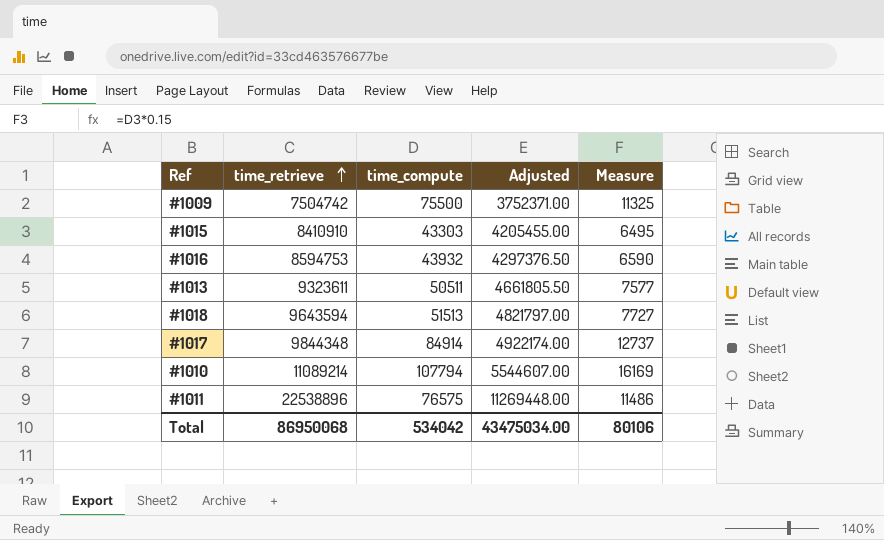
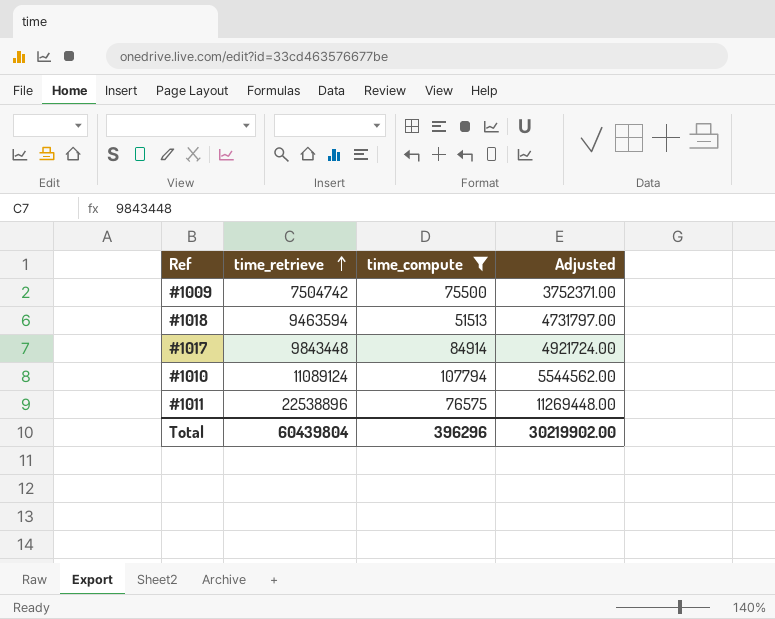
filter: none -> time_compute >= 51513
column Measure | formula: [time_compute] * 0.15 -> none
#1018 | time_retrieve: 9643594 -> 9463594
#1018 | Adjusted: 4821797.00 -> 4731797.00
#1017 | time_retrieve: 9844348 -> 9843448
#1017 | Adjusted: 4922174.00 -> 4921724.00
#1010 | time_retrieve: 11089214 -> 11089124
#1010 | Adjusted: 5544607.00 -> 5544562.00
Total | time_retrieve: 86950068 -> 60439804
Total | time_compute: 534042 -> 396296
Total | Adjusted: 43475034.00 -> 30219902.00

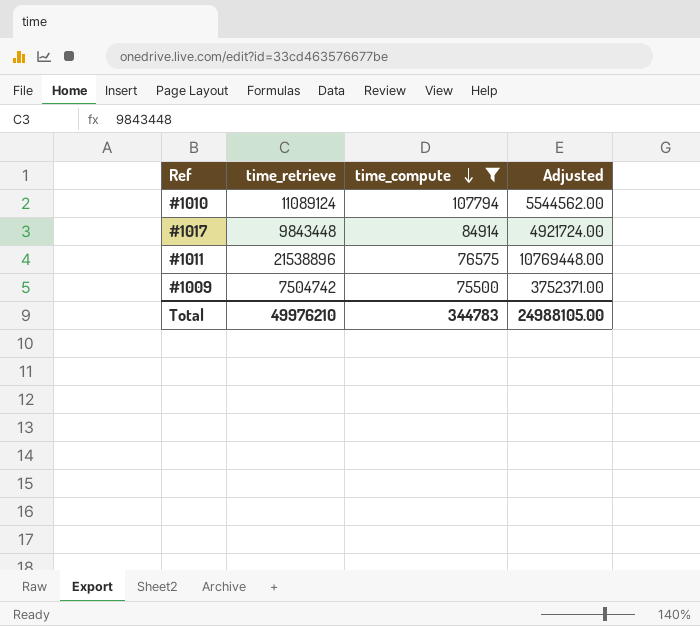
row order: time_retrieve ascending -> time_compute descending
row #1018: 9463594 | 51513 | 4731797.00 -> none
#1011 | time_retrieve: 22538896 -> 21538896
#1011 | Adjusted: 11269448.00 -> 10769448.00
Total | time_retrieve: 60439804 -> 49976210
Total | time_compute: 396296 -> 344783
Total | Adjusted: 30219902.00 -> 24988105.00

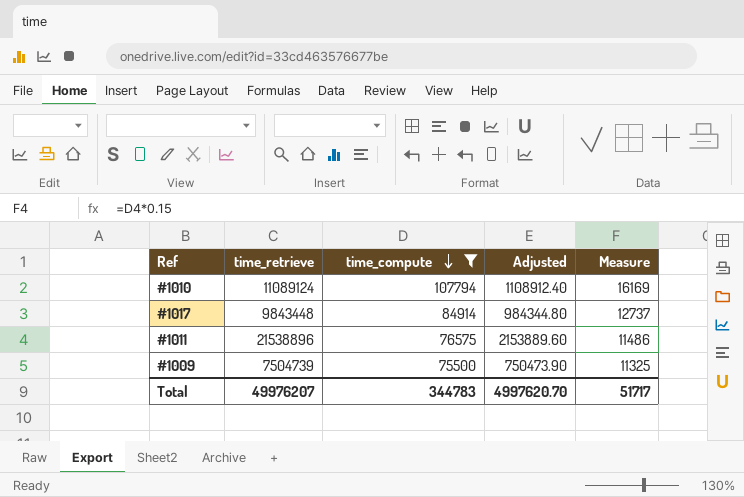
column Adjusted | formula: [time_retrieve] * 0.5 -> [time_retrieve] * 0.1
column Measure | formula: none -> [time_compute] * 0.15
#1009 | time_retrieve: 7504742 -> 7504739
Total | time_retrieve: 49976210 -> 49976207
Total | Adjusted: 24988105.00 -> 4997620.70

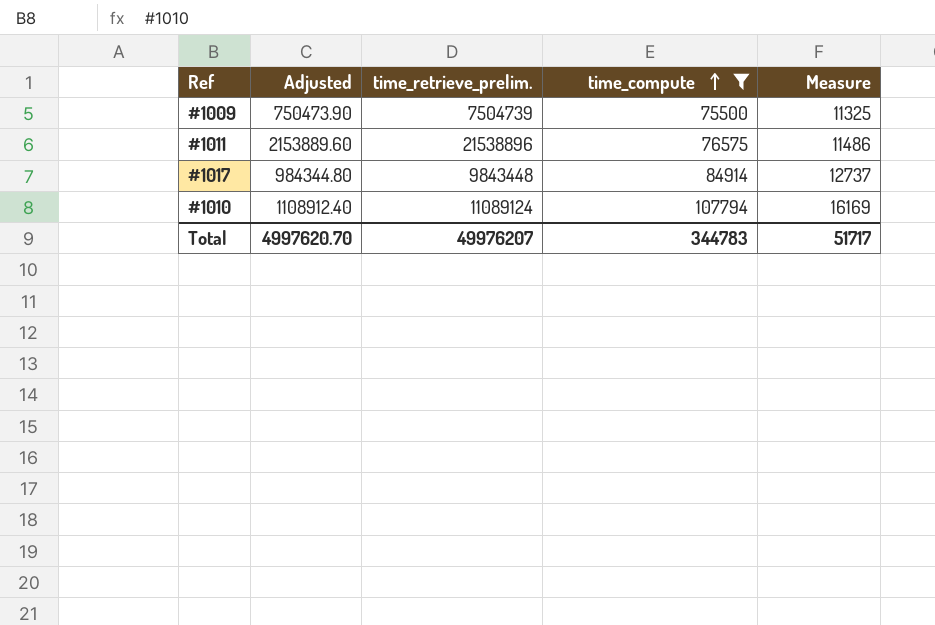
row order: time_compute descending -> time_compute ascending
column Adjusted | position: 4 -> 2
column name: time_retrieve -> time_retrieve_prelim.

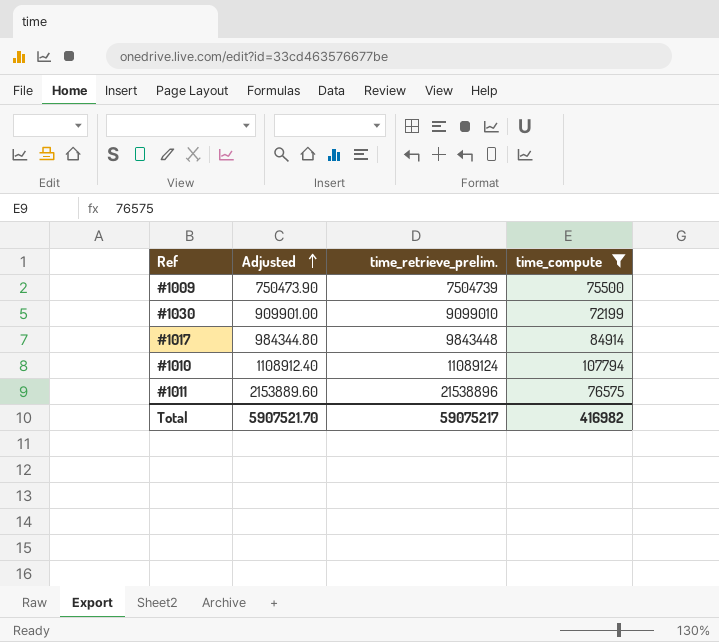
row order: time_compute ascending -> Adjusted ascending
column Measure | formula: [time_compute] * 0.15 -> none
row #1030: none -> 909901.00 | 9099010 | 72199
Total | Adjusted: 4997620.70 -> 5907521.70
Total | time_retrieve_prelim.: 49976207 -> 59075217
Total | time_compute: 344783 -> 416982

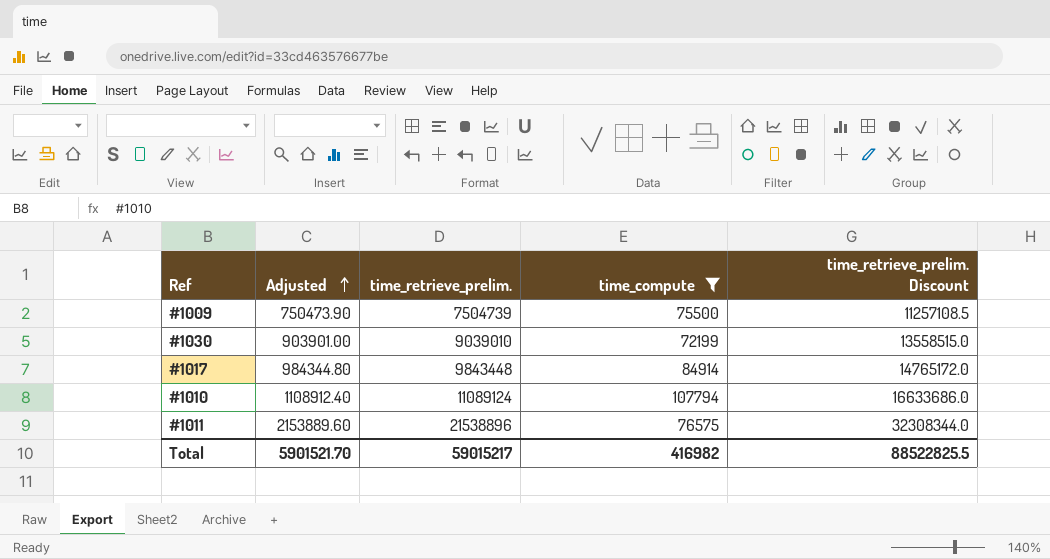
column time_retrieve_prelim. Discount | formula: none -> [time_retrieve_prelim.] * 1.5
#1030 | Adjusted: 909901.00 -> 903901.00
#1030 | time_retrieve_prelim.: 9099010 -> 9039010
Total | Adjusted: 5907521.70 -> 5901521.70
Total | time_retrieve_prelim.: 59075217 -> 59015217

